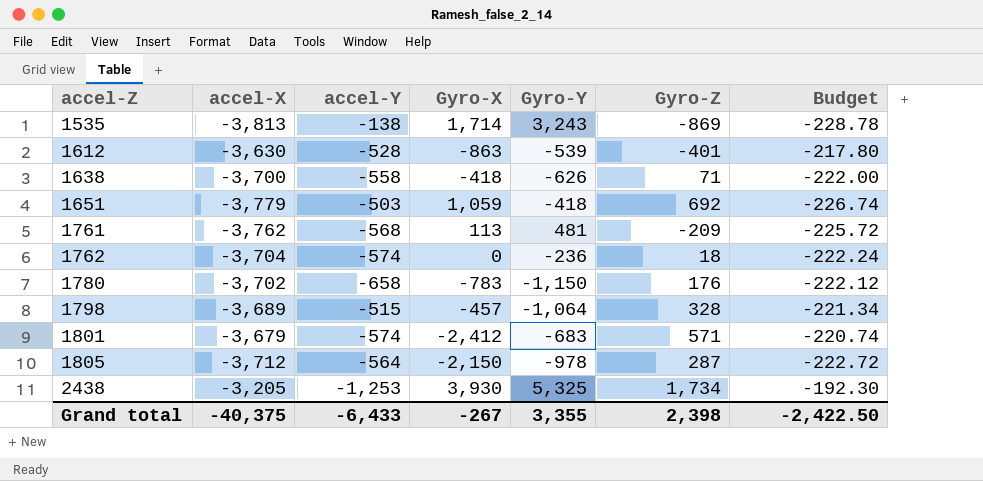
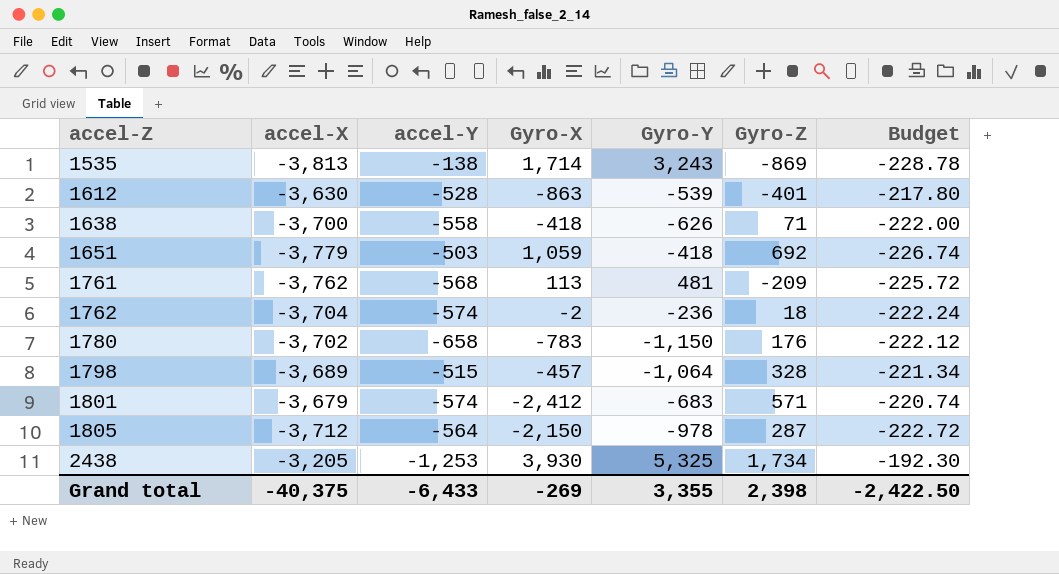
1762 | Gyro-X: 0 -> -2
Grand total | Gyro-X: -267 -> -269

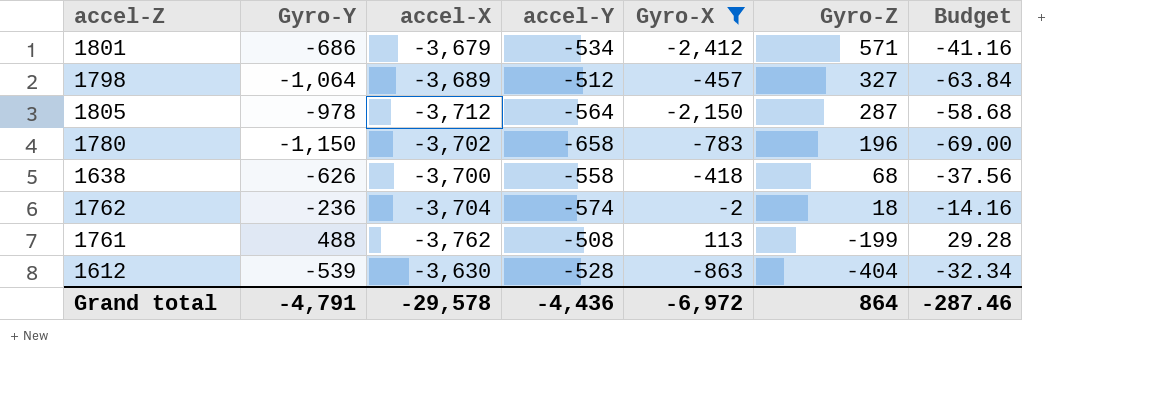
filter: none -> Gyro-X <= 113
row order: accel-Z ascending -> Gyro-Z descending
column Gyro-Y | position: 5 -> 2
column Budget | formula: [accel-X] * 0.06 -> [Gyro-Y] * 0.06
1801 | Gyro-Y: -683 -> -686
1801 | accel-Y: -574 -> -534
1798 | accel-Y: -515 -> -512
1798 | Gyro-Z: 328 -> 327
1780 | Gyro-Z: 176 -> 196
1638 | Gyro-Z: 71 -> 68
1761 | Gyro-Y: 481 -> 488
1761 | accel-Y: -568 -> -508
1761 | Gyro-Z: -209 -> -199
1612 | Gyro-Z: -401 -> -404
Grand total | Gyro-Y: 3,355 -> -4,791
Grand total | accel-X: -40,375 -> -29,578
Grand total | accel-Y: -6,433 -> -4,436
Grand total | Gyro-X: -269 -> -6,972
Grand total | Gyro-Z: 2,398 -> 864
Grand total | Budget: -2,422.50 -> -287.46

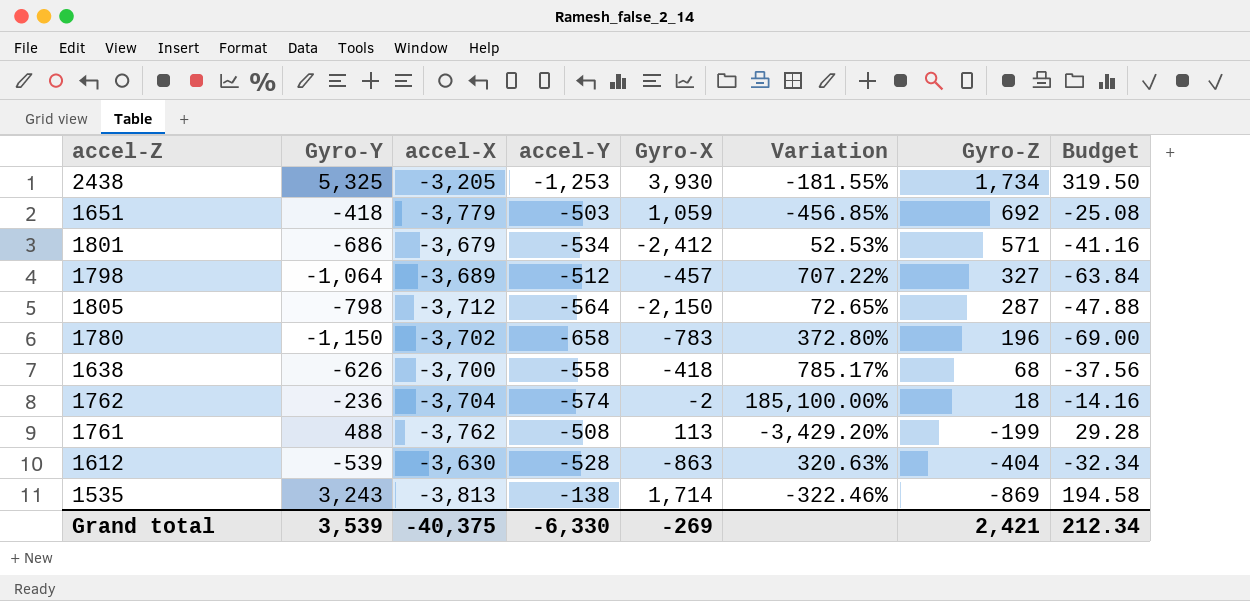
filter: Gyro-X <= 113 -> none
column Variation | formula: none -> ([accel-X] - [Gyro-X]) / [Gyro-X]
1805 | Gyro-Y: -978 -> -798
1805 | Budget: -58.68 -> -47.88
Grand total | Gyro-Y: -4,791 -> 3,539
Grand total | accel-X: -29,578 -> -40,375
Grand total | accel-Y: -4,436 -> -6,330
Grand total | Gyro-X: -6,972 -> -269
Grand total | Gyro-Z: 864 -> 2,421
Grand total | Budget: -287.46 -> 212.34

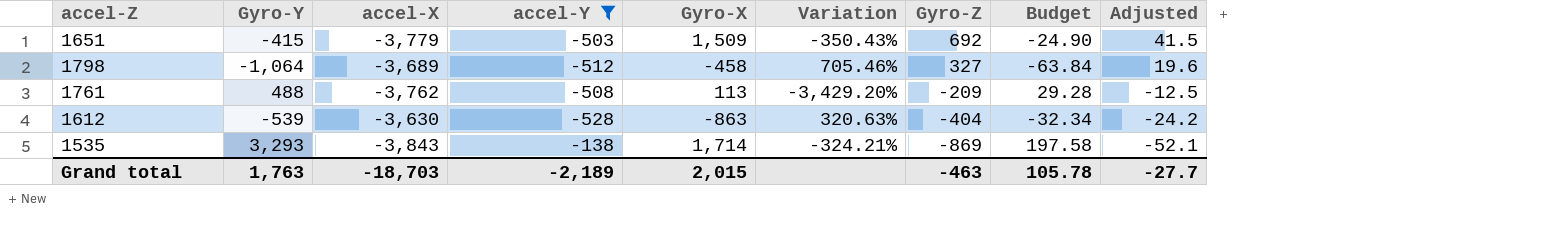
filter: none -> accel-Y >= -528
column Adjusted | formula: none -> [Gyro-Z] * 0.06
1651 | Gyro-Y: -418 -> -415
1651 | Gyro-X: 1,059 -> 1,509
1651 | Variation: -456.85% -> -350.43%
1651 | Budget: -25.08 -> -24.90
1798 | Gyro-X: -457 -> -458
1798 | Variation: 707.22% -> 705.46%
1761 | Gyro-Z: -199 -> -209
1535 | Gyro-Y: 3,243 -> 3,293
1535 | accel-X: -3,813 -> -3,843
1535 | Variation: -322.46% -> -324.21%
1535 | Budget: 194.58 -> 197.58
Grand total | Gyro-Y: 3,539 -> 1,763
Grand total | accel-X: -40,375 -> -18,703
Grand total | accel-Y: -6,330 -> -2,189
Grand total | Gyro-X: -269 -> 2,015
Grand total | Gyro-Z: 2,421 -> -463
Grand total | Budget: 212.34 -> 105.78

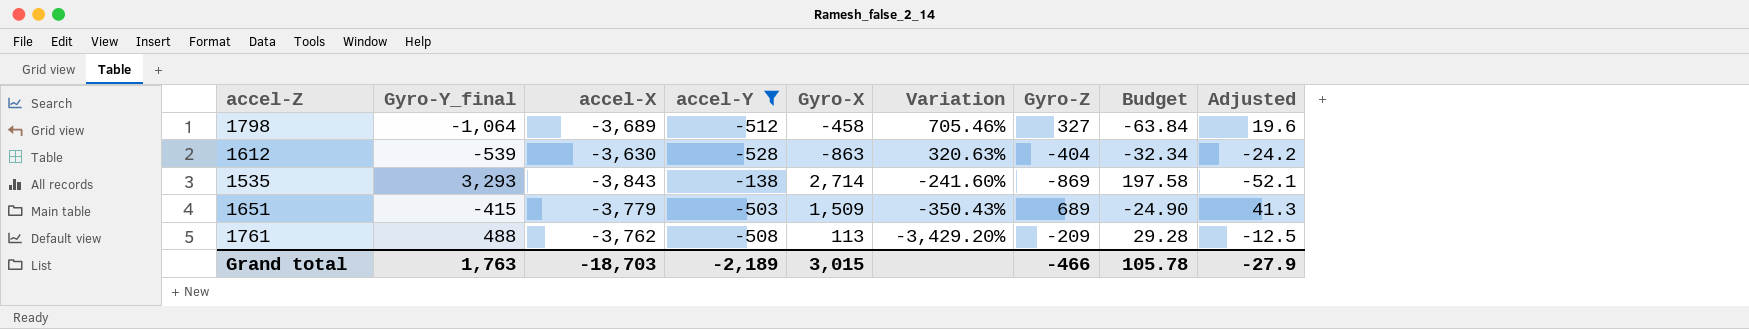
row order: Gyro-Z descending -> Variation descending
column name: Gyro-Y -> Gyro-Y_final
1535 | Gyro-X: 1,714 -> 2,714
1535 | Variation: -324.21% -> -241.60%
1651 | Gyro-Z: 692 -> 689
1651 | Adjusted: 41.5 -> 41.3
Grand total | Gyro-X: 2,015 -> 3,015
Grand total | Gyro-Z: -463 -> -466
Grand total | Adjusted: -27.7 -> -27.9

